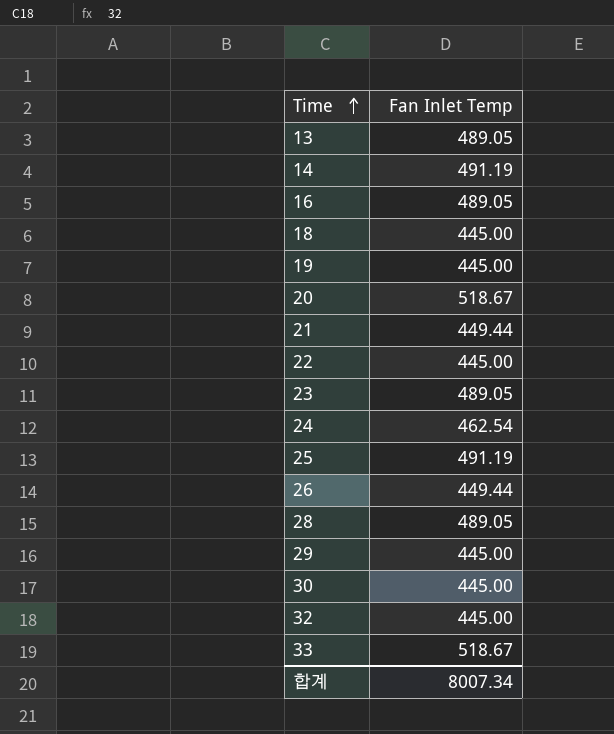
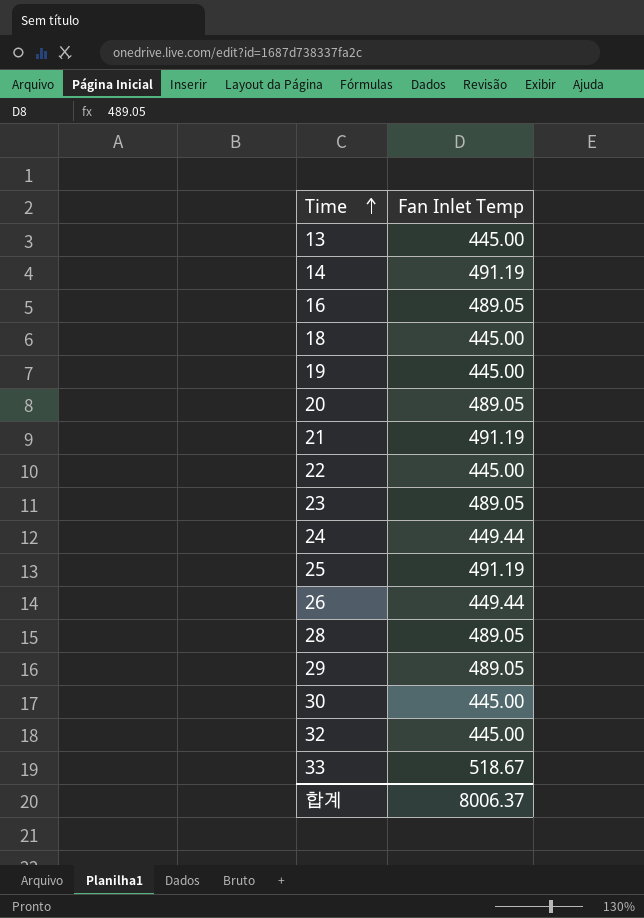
13 | Fan Inlet Temp: 489.05 -> 445.00
20 | Fan Inlet Temp: 518.67 -> 489.05
21 | Fan Inlet Temp: 449.44 -> 491.19
24 | Fan Inlet Temp: 462.54 -> 449.44
29 | Fan Inlet Temp: 445.00 -> 489.05
합계 | Fan Inlet Temp: 8007.34 -> 8006.37

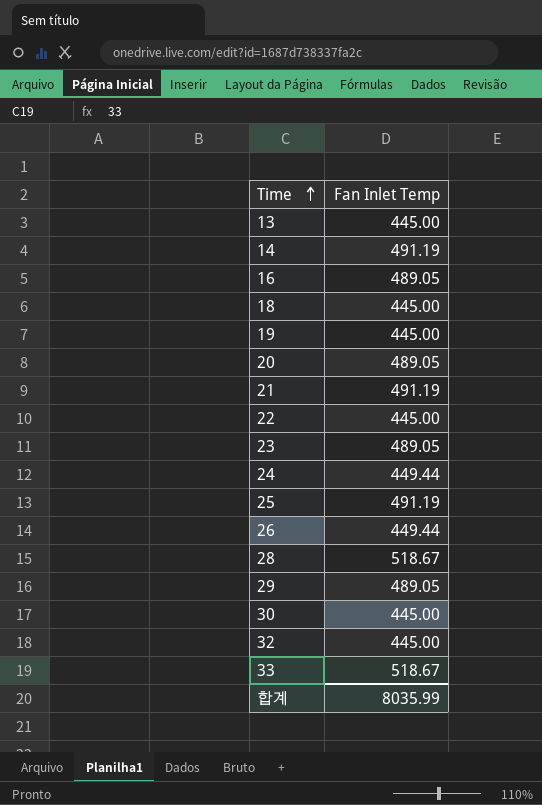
28 | Fan Inlet Temp: 489.05 -> 518.67
합계 | Fan Inlet Temp: 8006.37 -> 8035.99

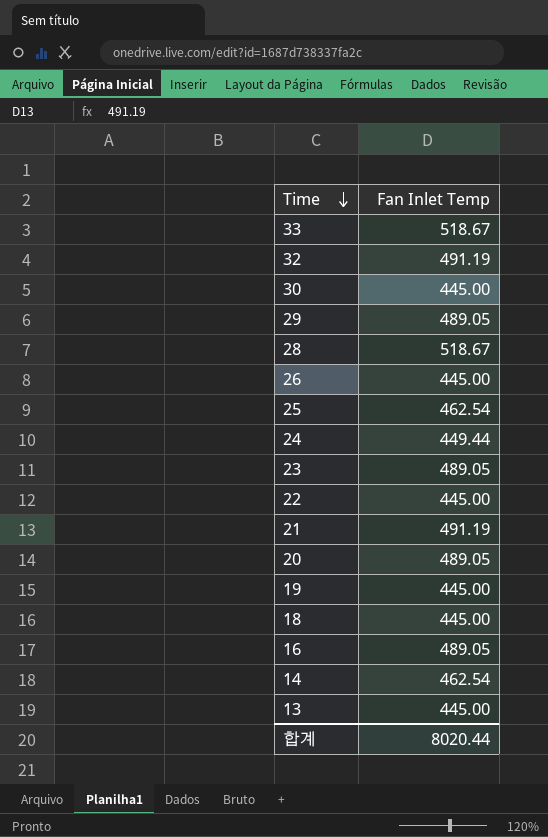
row order: Time ascending -> Time descending
32 | Fan Inlet Temp: 445.00 -> 491.19
26 | Fan Inlet Temp: 449.44 -> 445.00
25 | Fan Inlet Temp: 491.19 -> 462.54
14 | Fan Inlet Temp: 491.19 -> 462.54
합계 | Fan Inlet Temp: 8035.99 -> 8020.44

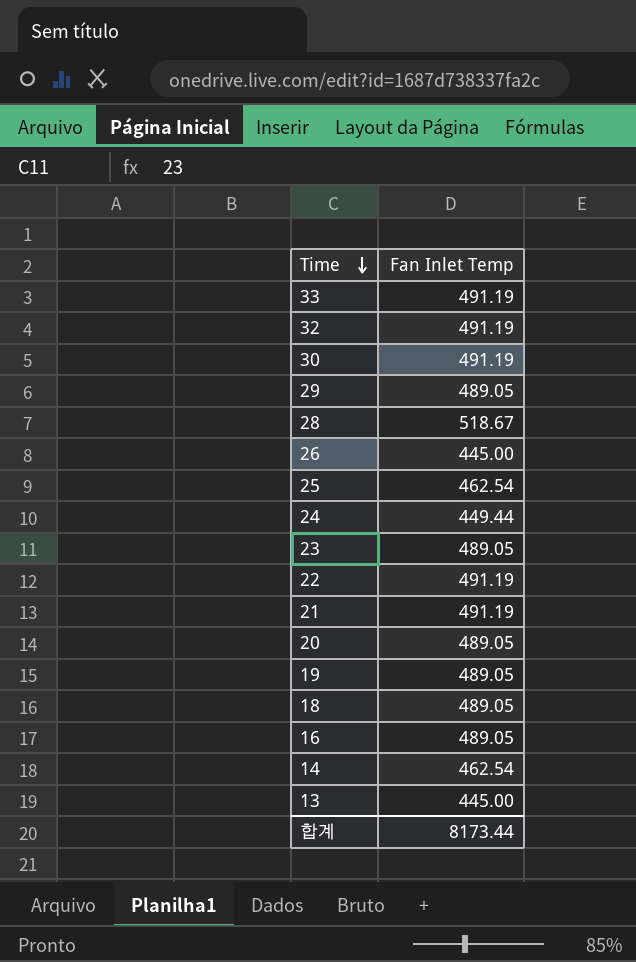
33 | Fan Inlet Temp: 518.67 -> 491.19
30 | Fan Inlet Temp: 445.00 -> 491.19
22 | Fan Inlet Temp: 445.00 -> 491.19
19 | Fan Inlet Temp: 445.00 -> 489.05
18 | Fan Inlet Temp: 445.00 -> 489.05
합계 | Fan Inlet Temp: 8020.44 -> 8173.44

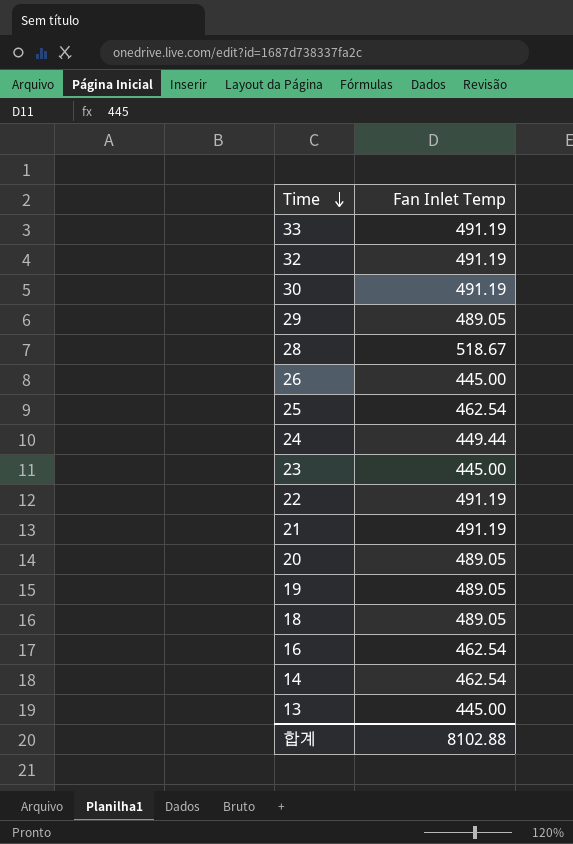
23 | Fan Inlet Temp: 489.05 -> 445.00
16 | Fan Inlet Temp: 489.05 -> 462.54
합계 | Fan Inlet Temp: 8173.44 -> 8102.88

